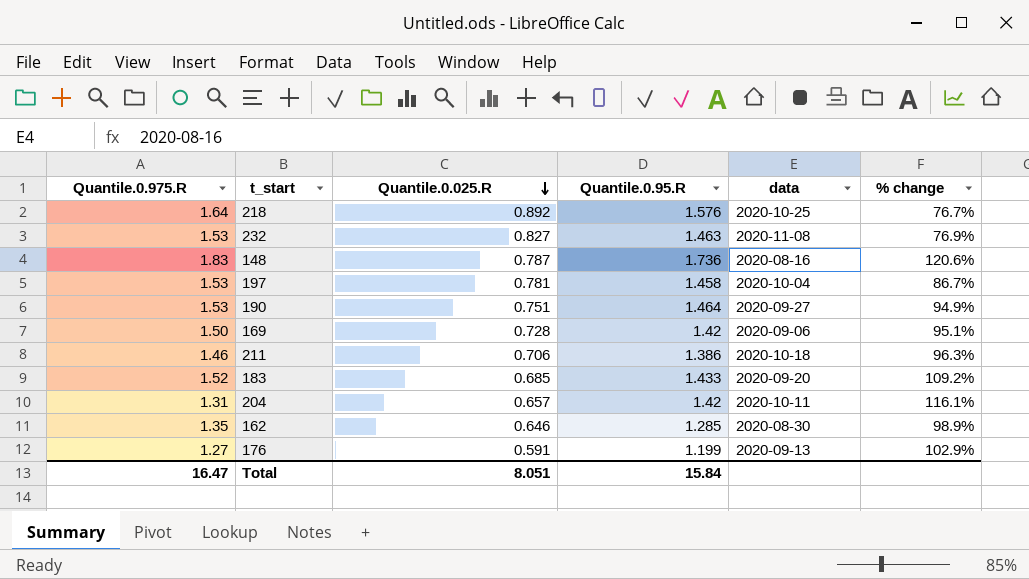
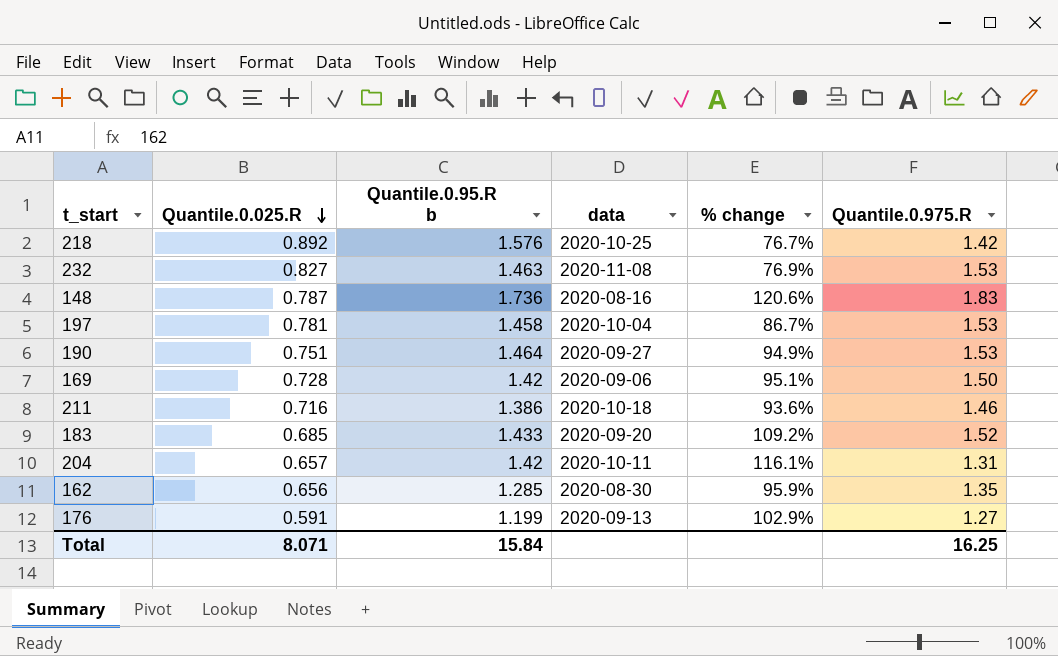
column name: Quantile.0.95.R -> Quantile.0.95.R b
column Quantile.0.975.R | position: 1 -> 6
218 | Quantile.0.975.R: 1.64 -> 1.42
211 | Quantile.0.025.R: 0.706 -> 0.716
211 | % change: 96.3% -> 93.6%
162 | Quantile.0.025.R: 0.646 -> 0.656
162 | % change: 98.9% -> 95.9%
Total | Quantile.0.025.R: 8.051 -> 8.071
Total | Quantile.0.975.R: 16.47 -> 16.25

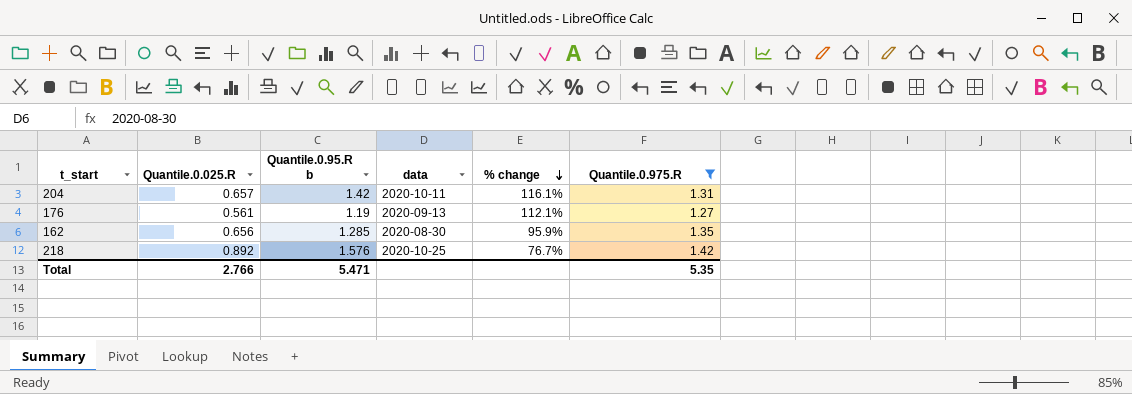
filter: none -> Quantile.0.975.R <= 1.42
row order: Quantile.0.025.R descending -> % change descending
176 | Quantile.0.025.R: 0.591 -> 0.561
176 | Quantile.0.95.R b: 1.199 -> 1.19
176 | % change: 102.9% -> 112.1%
Total | Quantile.0.025.R: 8.071 -> 2.766
Total | Quantile.0.95.R b: 15.84 -> 5.471
Total | Quantile.0.975.R: 16.25 -> 5.35

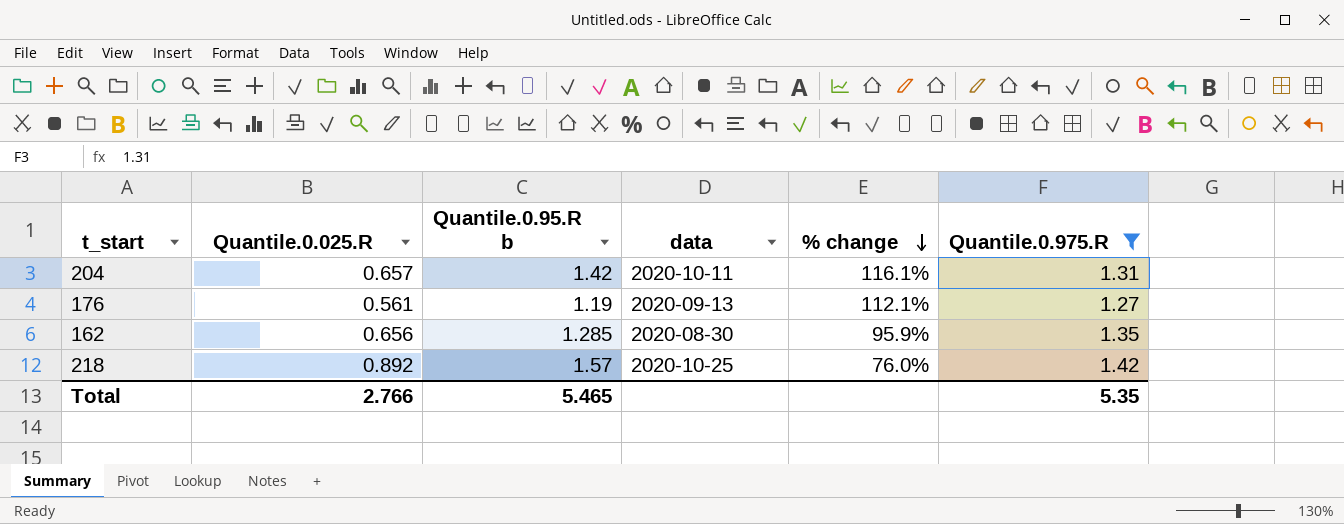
218 | Quantile.0.95.R b: 1.576 -> 1.57
218 | % change: 76.7% -> 76.0%
Total | Quantile.0.95.R b: 5.471 -> 5.465

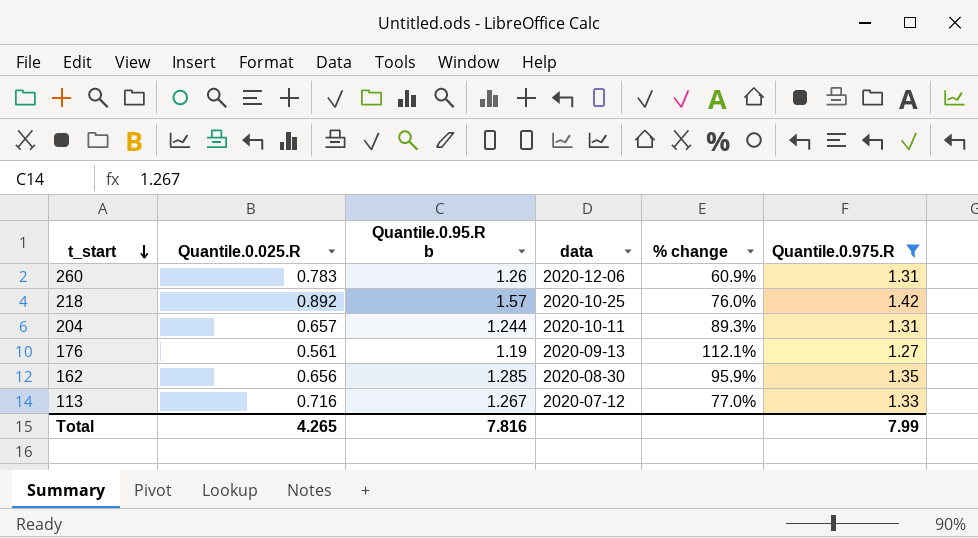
row order: % change descending -> t_start descending
row 260: none -> 0.783 | 1.26 | 2020-12-06 | 60.9% | 1.31
204 | Quantile.0.95.R b: 1.42 -> 1.244
204 | % change: 116.1% -> 89.3%
row 113: none -> 0.716 | 1.267 | 2020-07-12 | 77.0% | 1.33
Total | Quantile.0.025.R: 2.766 -> 4.265
Total | Quantile.0.95.R b: 5.465 -> 7.816
Total | Quantile.0.975.R: 5.35 -> 7.99

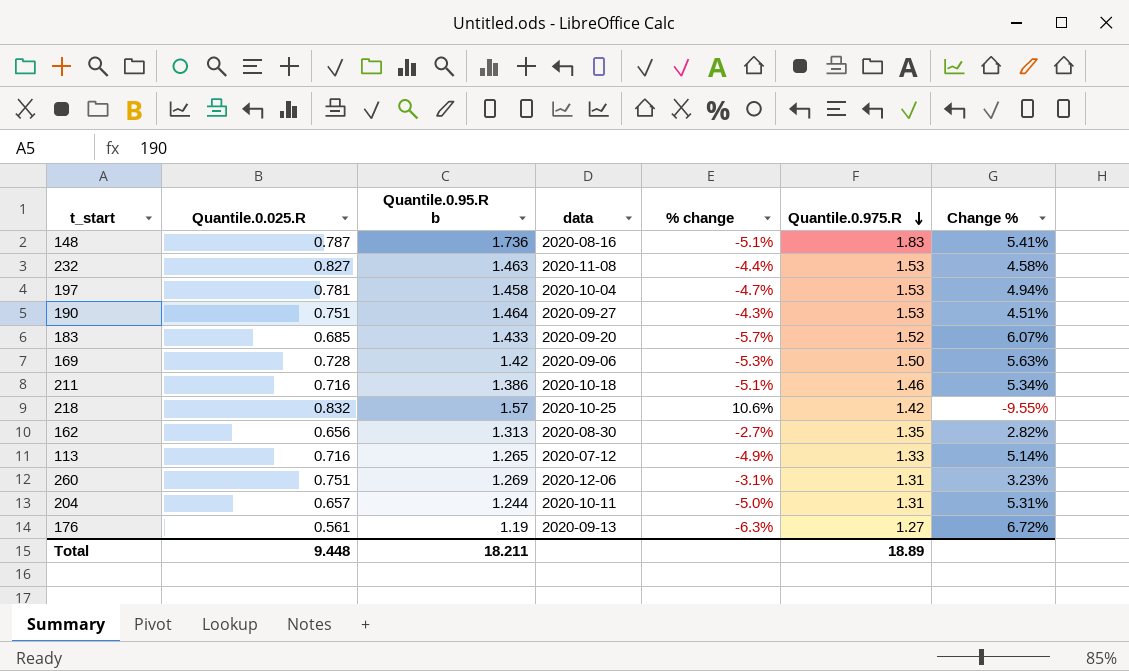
filter: Quantile.0.975.R <= 1.42 -> none
row order: t_start descending -> Quantile.0.975.R descending
column % change | formula: ([Quantile.0.95.R b] - [Quantile.0.025.R]) / [Quantile.0.025.R] -> ([Quantile.0.95.R b] - [Quantile.0.975.R]) / [Quantile.0.975.R]
column Change % | formula: none -> ([Quantile.0.975.R] - [Quantile.0.95.R b]) / [Quantile.0.95.R b]
218 | Quantile.0.025.R: 0.892 -> 0.832
162 | Quantile.0.95.R b: 1.285 -> 1.313
113 | Quantile.0.95.R b: 1.267 -> 1.265
260 | Quantile.0.025.R: 0.783 -> 0.751
260 | Quantile.0.95.R b: 1.26 -> 1.269
Total | Quantile.0.025.R: 4.265 -> 9.448
Total | Quantile.0.95.R b: 7.816 -> 18.211
Total | Quantile.0.975.R: 7.99 -> 18.89

